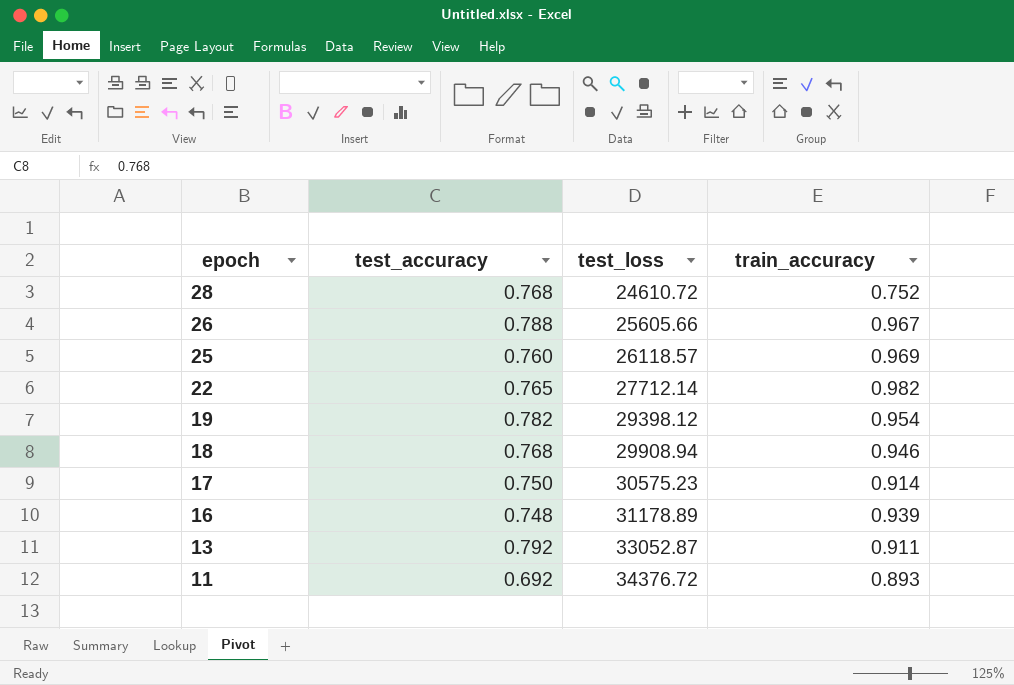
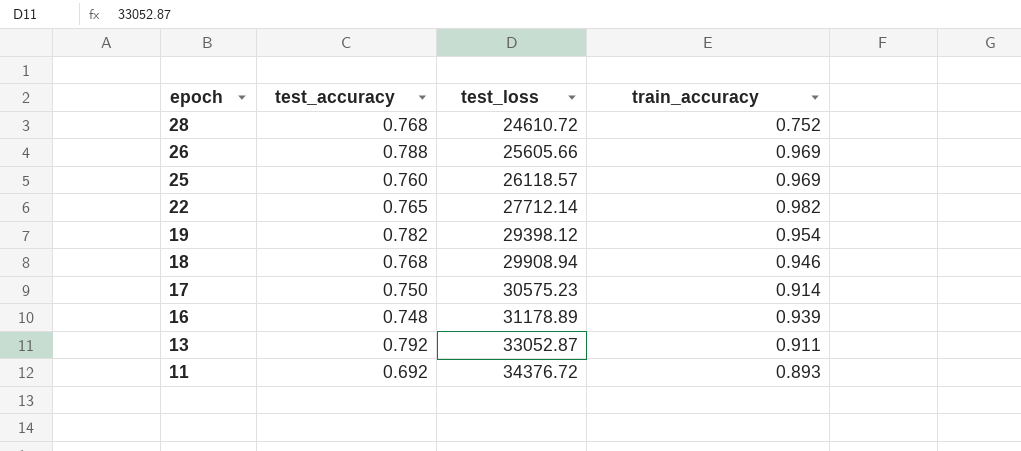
26 | train_accuracy: 0.967 -> 0.969

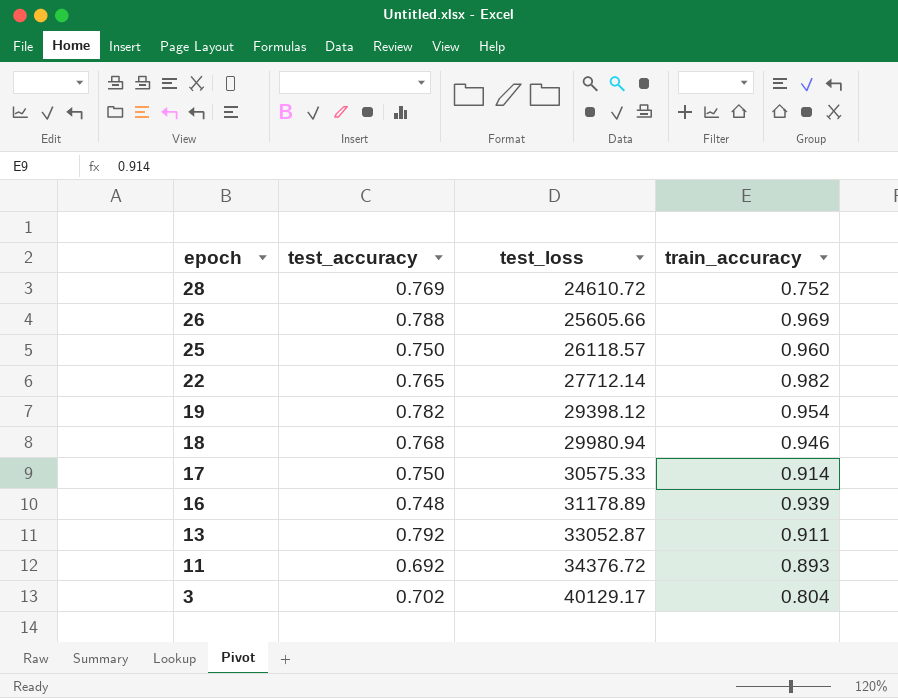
28 | test_accuracy: 0.768 -> 0.769
25 | test_accuracy: 0.760 -> 0.750
25 | train_accuracy: 0.969 -> 0.960
18 | test_loss: 29908.94 -> 29980.94
17 | test_loss: 30575.23 -> 30575.33
row 3: none -> 0.702 | 40129.17 | 0.804

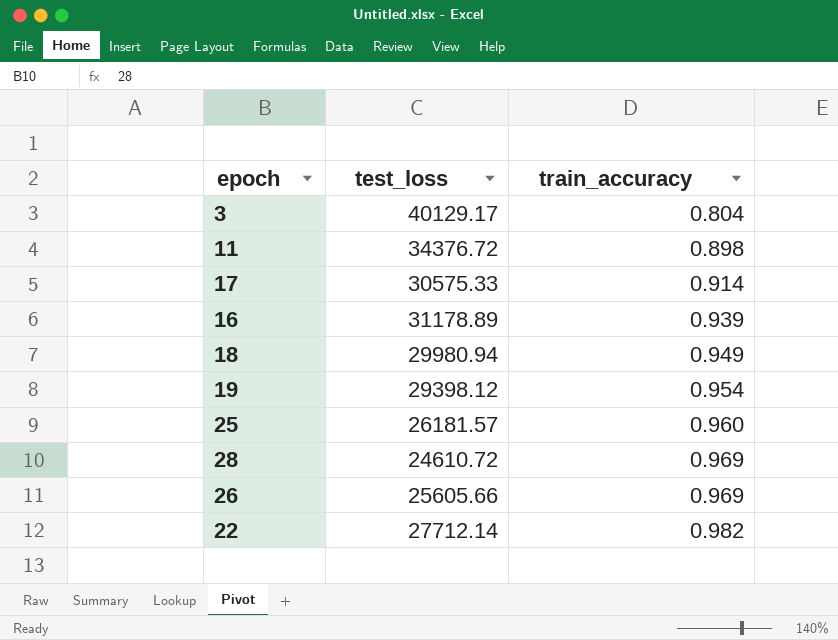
row order: epoch descending -> train_accuracy ascending
column test_accuracy | position: 2 -> none
row 13: 0.792 | 33052.87 | 0.911 -> none
11 | train_accuracy: 0.893 -> 0.898
18 | train_accuracy: 0.946 -> 0.949
25 | test_loss: 26118.57 -> 26181.57
28 | train_accuracy: 0.752 -> 0.969

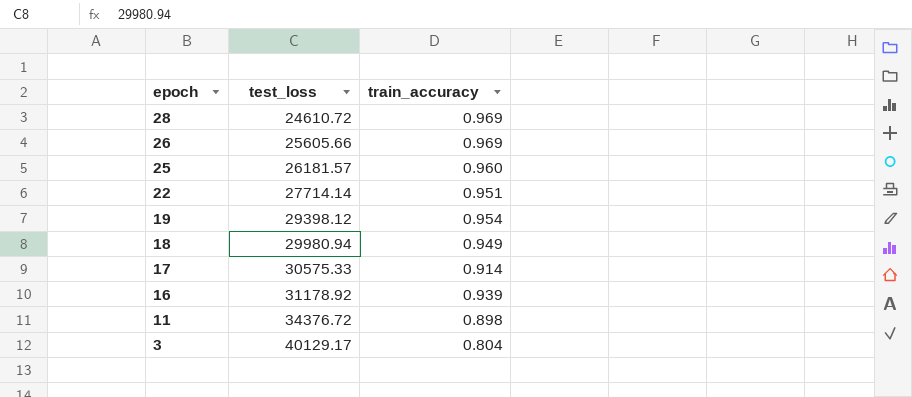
row order: train_accuracy ascending -> epoch descending
22 | test_loss: 27712.14 -> 27714.14
22 | train_accuracy: 0.982 -> 0.951
16 | test_loss: 31178.89 -> 31178.92

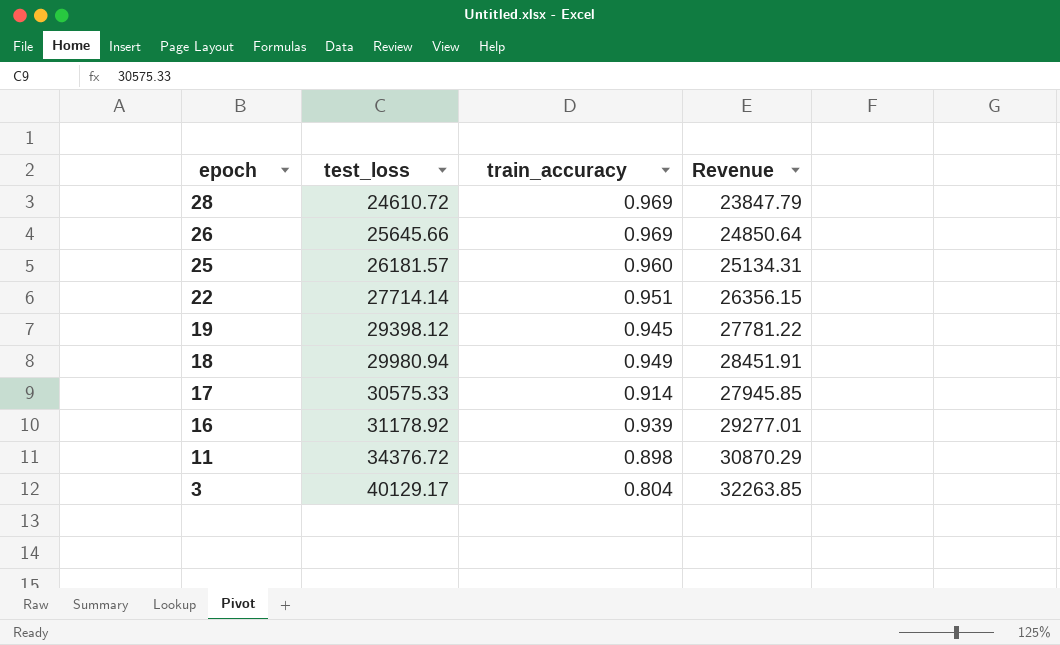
column Revenue | formula: none -> [test_loss] * [train_accuracy]
26 | test_loss: 25605.66 -> 25645.66
19 | train_accuracy: 0.954 -> 0.945

